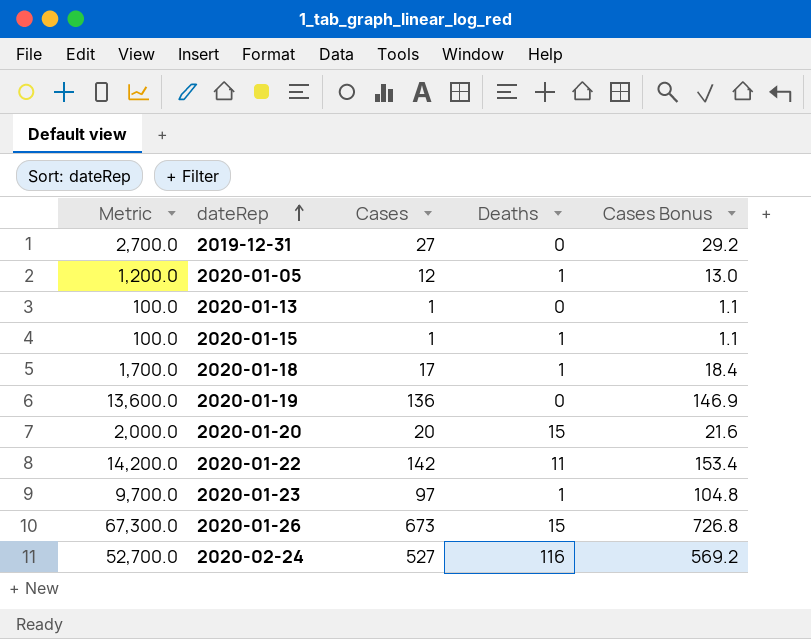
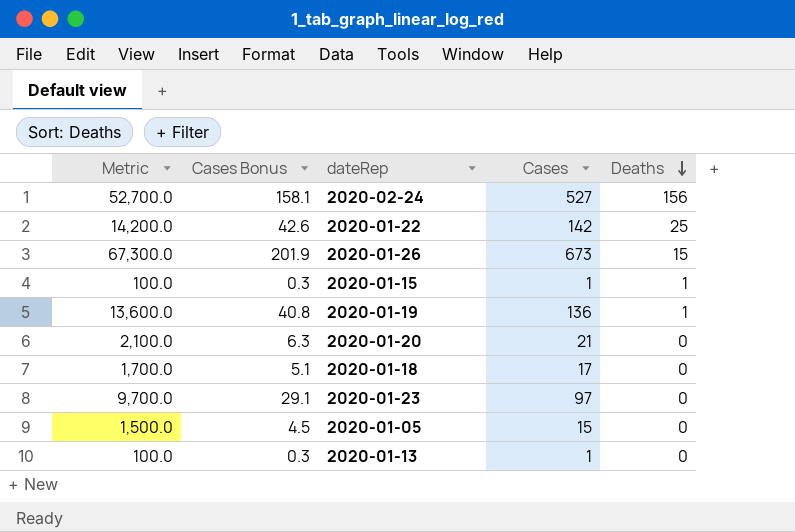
row order: dateRep ascending -> Deaths descending
column Cases Bonus | formula: [Cases] * 1.08 -> [Cases] * 0.3
column Cases Bonus | position: 5 -> 2
row 2019-12-31: 2,700.0 | 27 | 0 | 29.2 -> none
2020-02-24 | Deaths: 116 -> 156
2020-01-22 | Deaths: 11 -> 25
2020-01-19 | Deaths: 0 -> 1
2020-01-20 | Metric: 2,000.0 -> 2,100.0
2020-01-20 | Cases: 20 -> 21
2020-01-20 | Deaths: 15 -> 0
2020-01-18 | Deaths: 1 -> 0
2020-01-23 | Deaths: 1 -> 0
2020-01-05 | Metric: 1,200.0 -> 1,500.0
2020-01-05 | Cases: 12 -> 15
2020-01-05 | Deaths: 1 -> 0

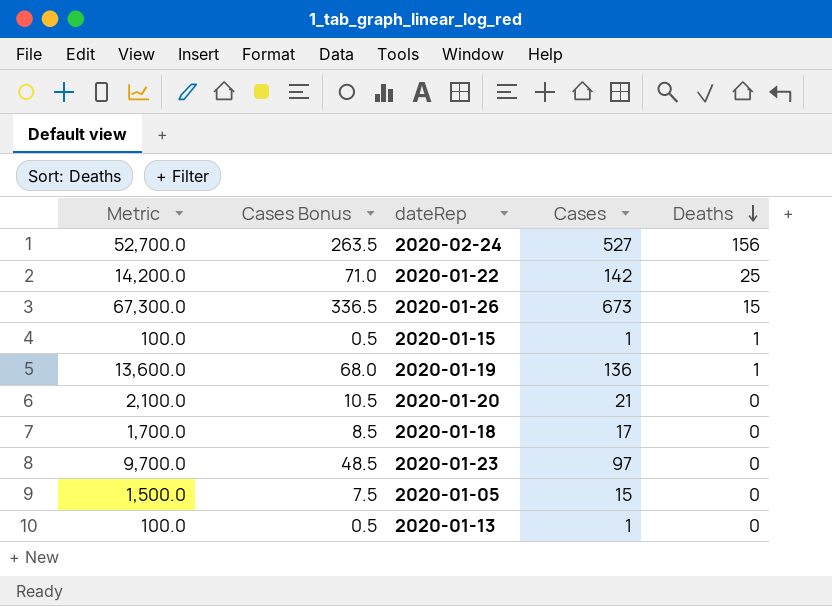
column Cases Bonus | formula: [Cases] * 0.3 -> [Cases] * 0.5

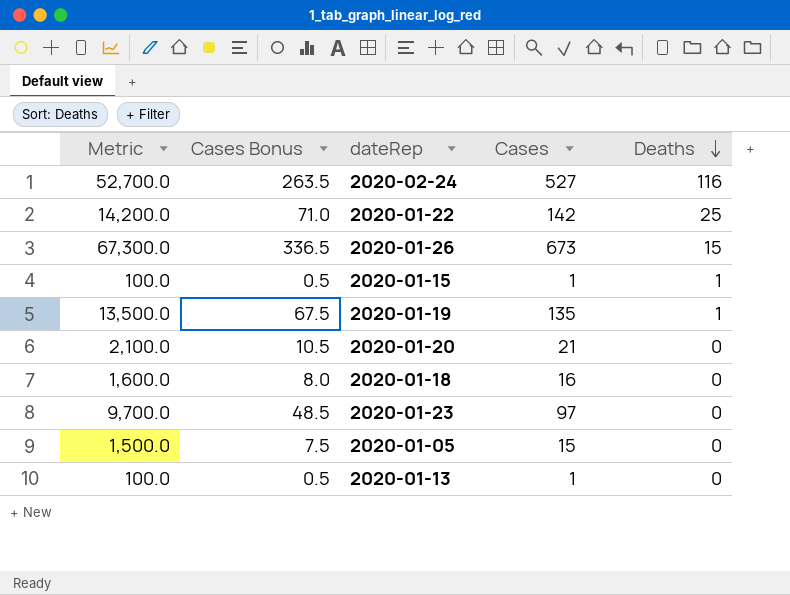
2020-02-24 | Deaths: 156 -> 116
2020-01-19 | Metric: 13,600.0 -> 13,500.0
2020-01-19 | Cases Bonus: 68.0 -> 67.5
2020-01-19 | Cases: 136 -> 135
2020-01-18 | Metric: 1,700.0 -> 1,600.0
2020-01-18 | Cases Bonus: 8.5 -> 8.0
2020-01-18 | Cases: 17 -> 16

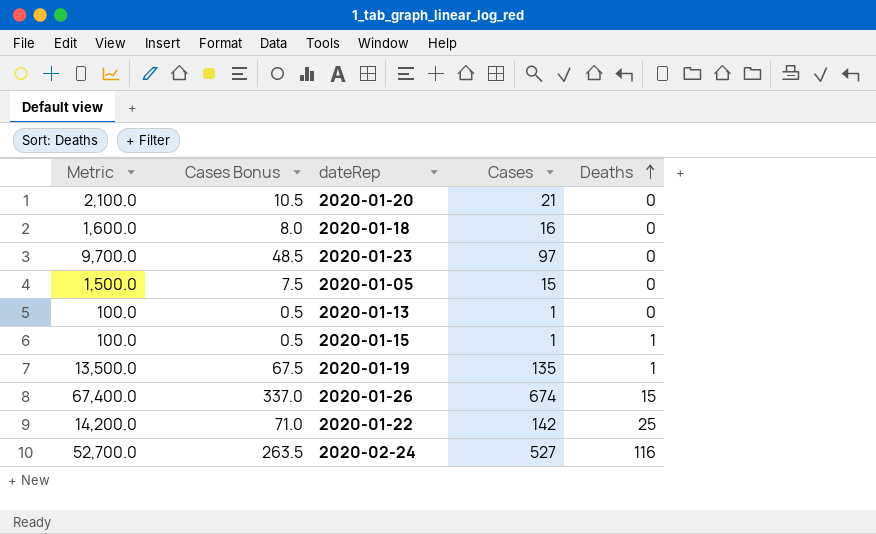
row order: Deaths descending -> Deaths ascending
2020-01-26 | Metric: 67,300.0 -> 67,400.0
2020-01-26 | Cases Bonus: 336.5 -> 337.0
2020-01-26 | Cases: 673 -> 674

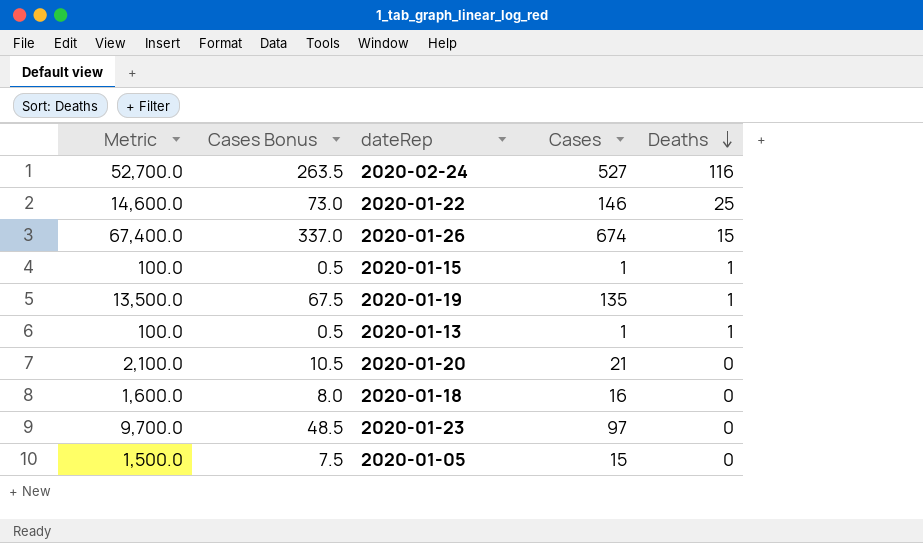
row order: Deaths ascending -> Deaths descending
2020-01-22 | Metric: 14,200.0 -> 14,600.0
2020-01-22 | Cases Bonus: 71.0 -> 73.0
2020-01-22 | Cases: 142 -> 146
2020-01-13 | Deaths: 0 -> 1

